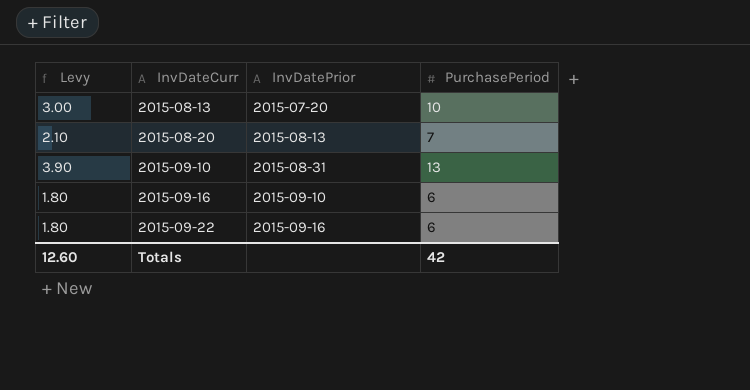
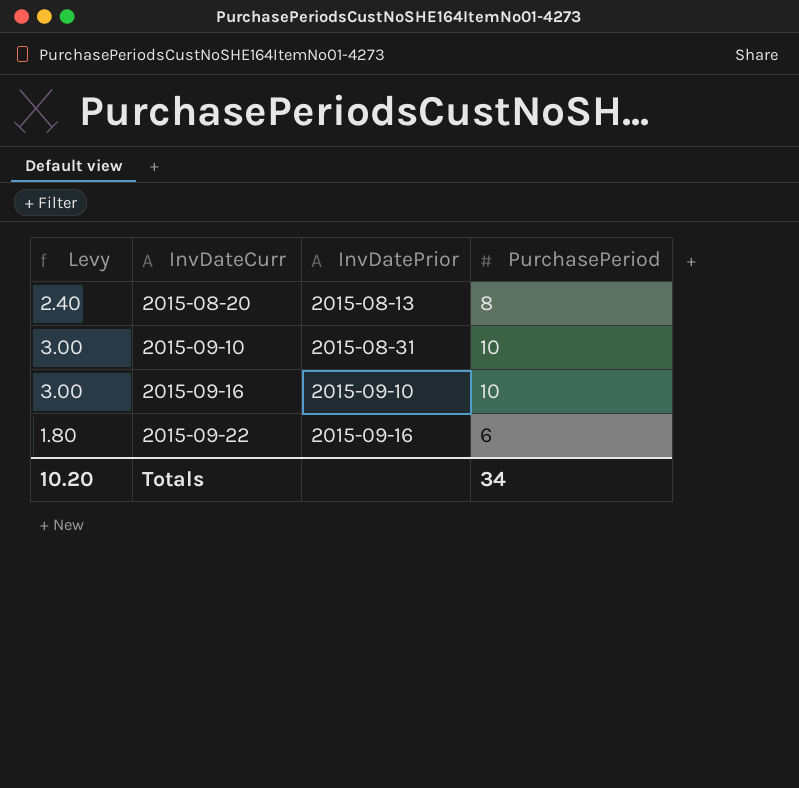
row 2015-08-13: 3.00 | 2015-07-20 | 10 -> none
2015-08-20 | Levy: 2.10 -> 2.40
2015-08-20 | PurchasePeriod: 7 -> 8
2015-09-10 | Levy: 3.90 -> 3.00
2015-09-10 | PurchasePeriod: 13 -> 10
2015-09-16 | Levy: 1.80 -> 3.00
2015-09-16 | PurchasePeriod: 6 -> 10
Totals | Levy: 12.60 -> 10.20
Totals | PurchasePeriod: 42 -> 34

